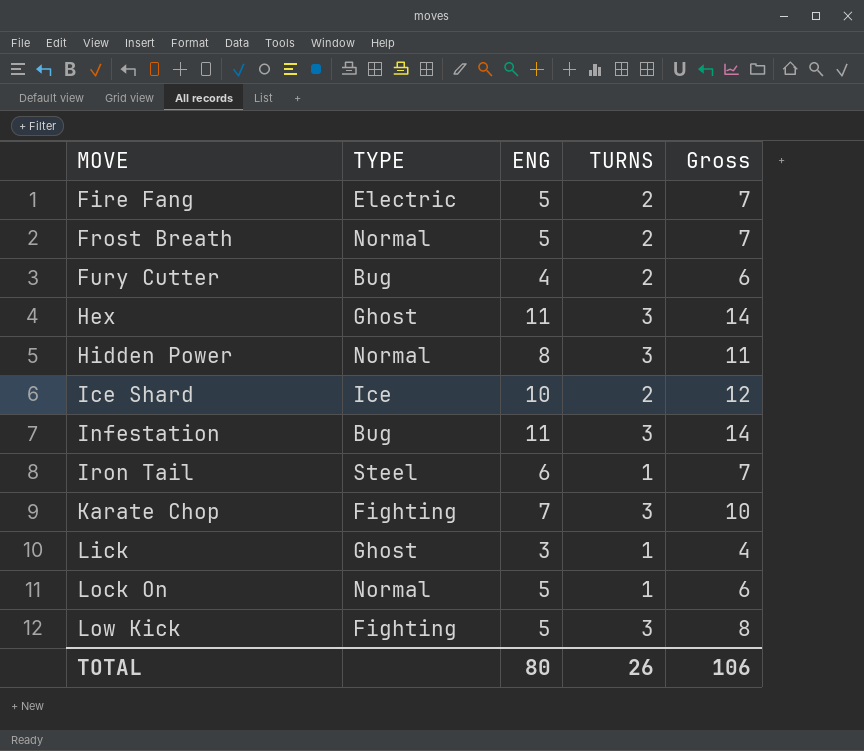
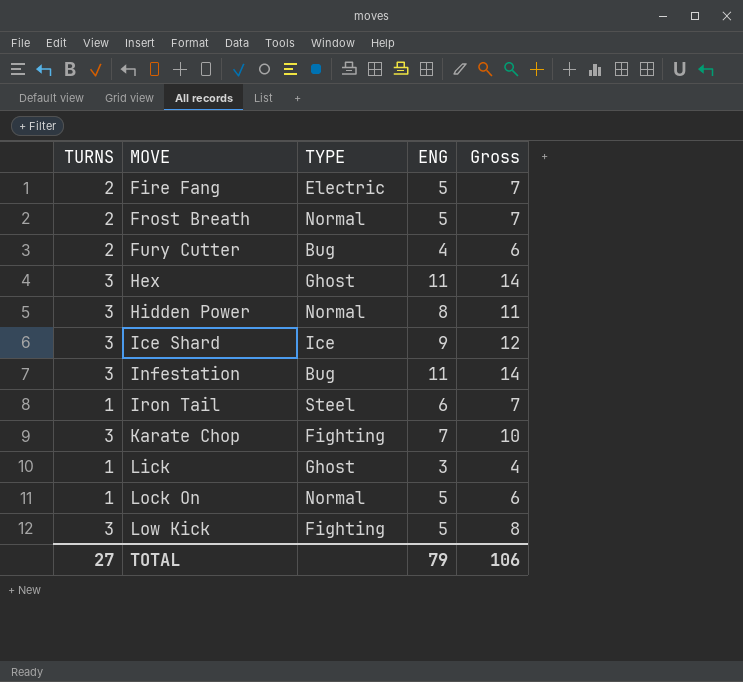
column TURNS | position: 4 -> 1
Ice Shard | TURNS: 2 -> 3
Ice Shard | ENG: 10 -> 9
TOTAL | TURNS: 26 -> 27
TOTAL | ENG: 80 -> 79

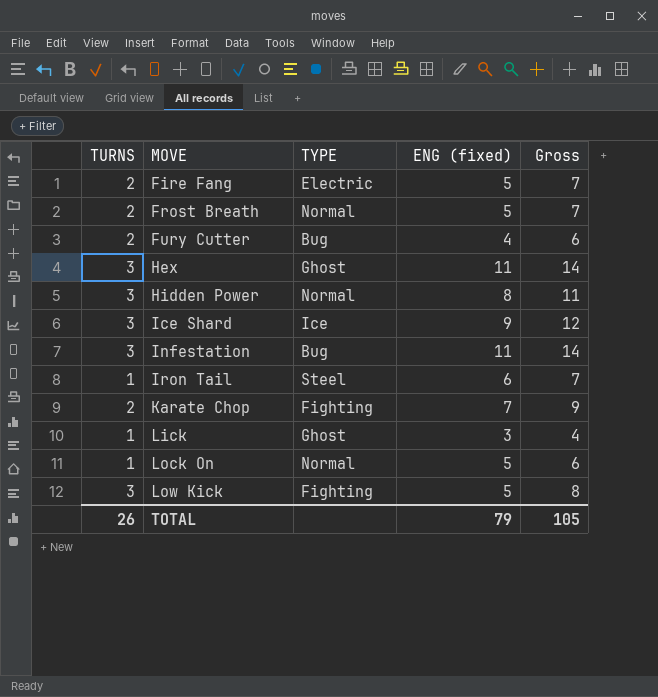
column name: ENG -> ENG (fixed)
Karate Chop | TURNS: 3 -> 2
Karate Chop | Gross: 10 -> 9
TOTAL | TURNS: 27 -> 26
TOTAL | Gross: 106 -> 105

